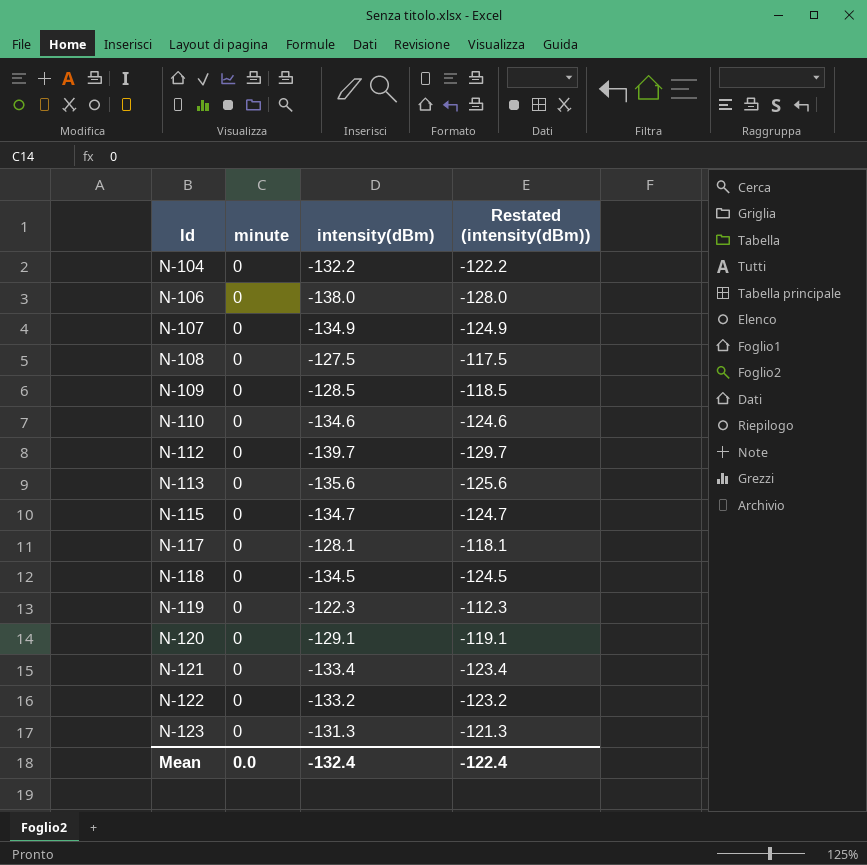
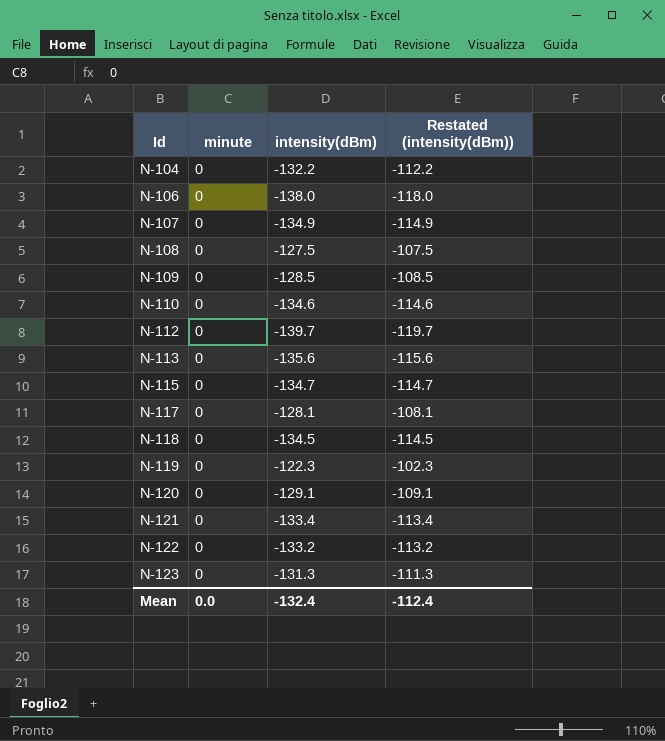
column Restated (intensity(dBm)) | formula: [intensity(dBm)] + 10 -> [intensity(dBm)] + 20
Mean | Restated (intensity(dBm)): -122.4 -> -112.4

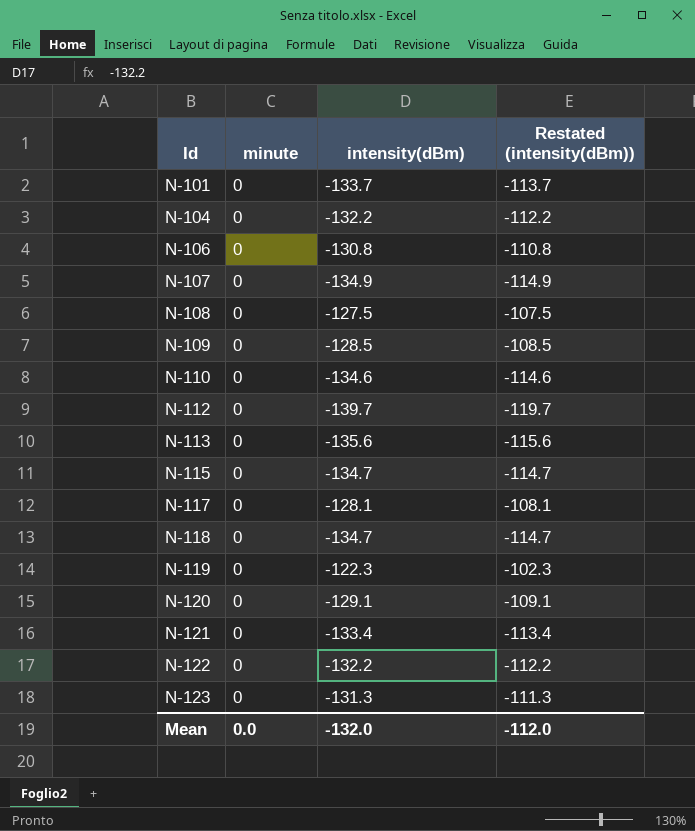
row N-101: none -> 0 | -133.7 | -113.7
N-106 | intensity(dBm): -138.0 -> -130.8
N-106 | Restated (intensity(dBm)): -118.0 -> -110.8
N-118 | intensity(dBm): -134.5 -> -134.7
N-118 | Restated (intensity(dBm)): -114.5 -> -114.7
N-122 | intensity(dBm): -133.2 -> -132.2
N-122 | Restated (intensity(dBm)): -113.2 -> -112.2
Mean | intensity(dBm): -132.4 -> -132.0
Mean | Restated (intensity(dBm)): -112.4 -> -112.0

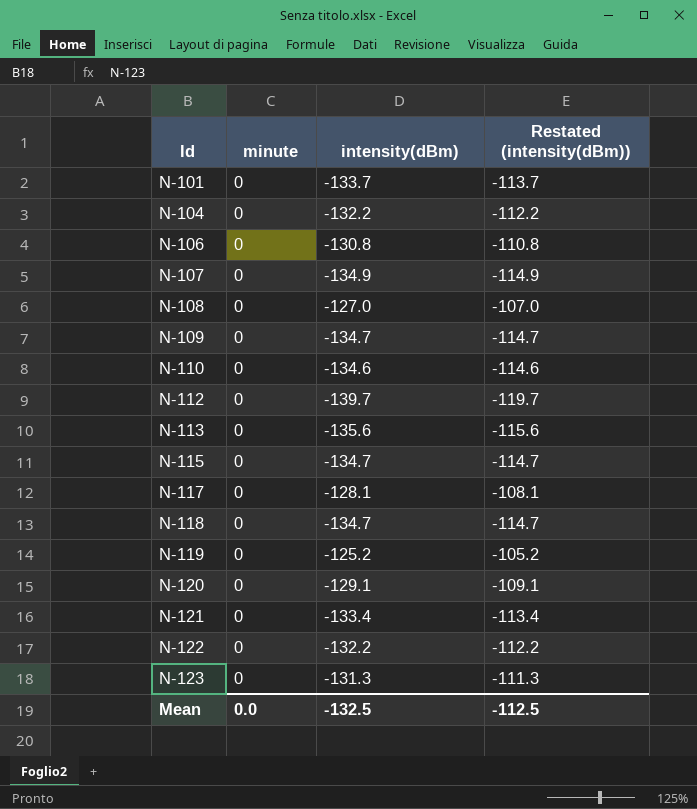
N-108 | intensity(dBm): -127.5 -> -127.0
N-108 | Restated (intensity(dBm)): -107.5 -> -107.0
N-109 | intensity(dBm): -128.5 -> -134.7
N-109 | Restated (intensity(dBm)): -108.5 -> -114.7
N-119 | intensity(dBm): -122.3 -> -125.2
N-119 | Restated (intensity(dBm)): -102.3 -> -105.2
Mean | intensity(dBm): -132.0 -> -132.5
Mean | Restated (intensity(dBm)): -112.0 -> -112.5

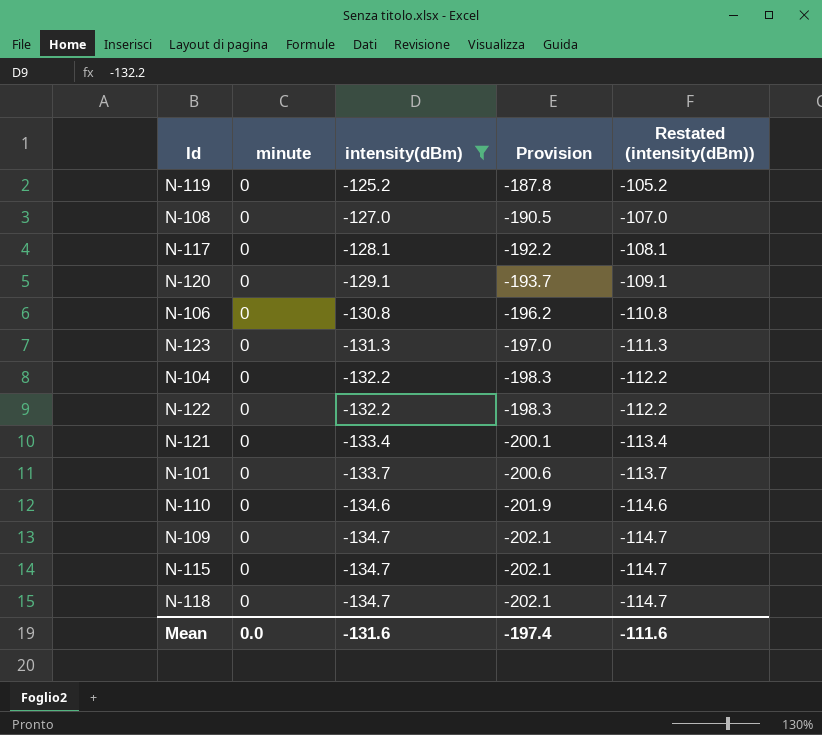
filter: none -> intensity(dBm) >= -134.7
row order: Id ascending -> intensity(dBm) descending
column Provision | formula: none -> [intensity(dBm)] * 1.5
Mean | intensity(dBm): -132.5 -> -131.6
Mean | Restated (intensity(dBm)): -112.5 -> -111.6

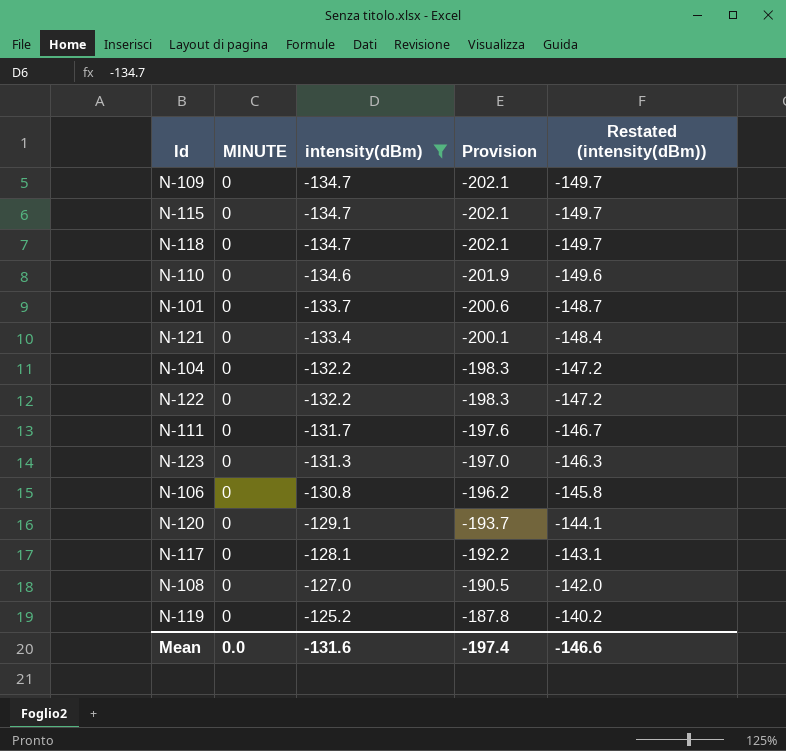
row order: intensity(dBm) descending -> intensity(dBm) ascending
column name: minute -> MINUTE
column Restated (intensity(dBm)) | formula: [intensity(dBm)] + 20 -> [intensity(dBm)] - 15
row N-111: none -> 0 | -131.7 | -197.6 | -146.7
Mean | Restated (intensity(dBm)): -111.6 -> -146.6

